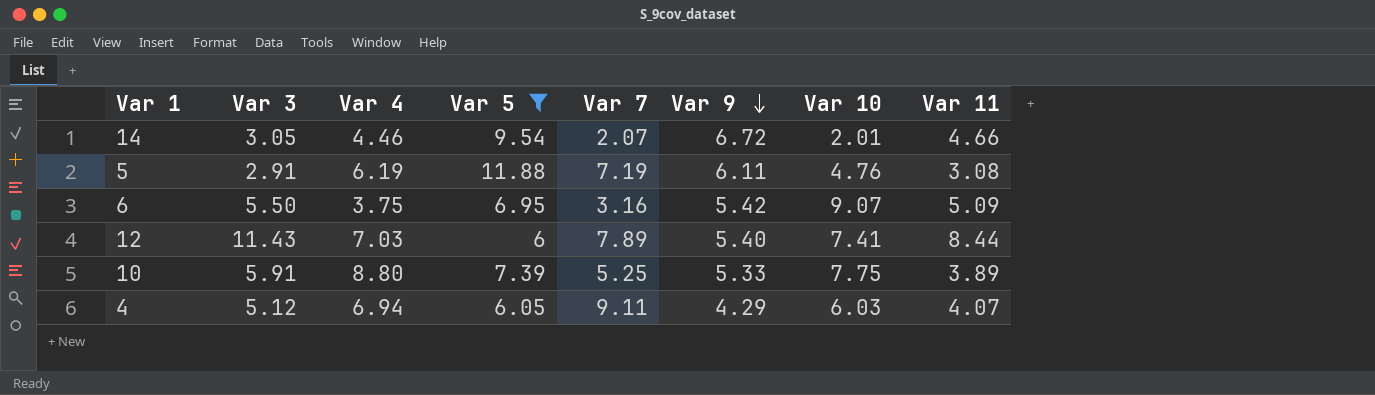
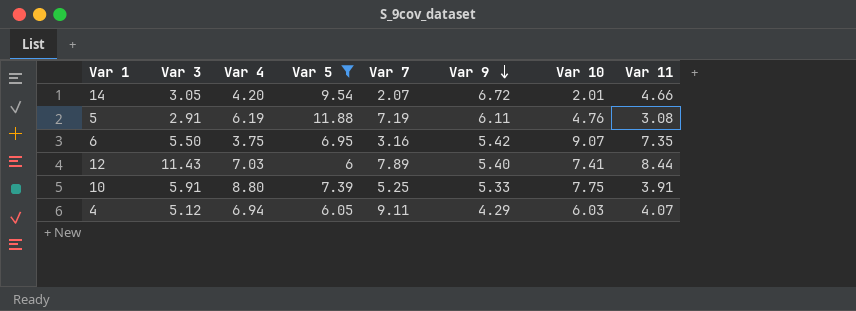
14 | Var 4: 4.46 -> 4.20
6 | Var 11: 5.09 -> 7.35
10 | Var 11: 3.89 -> 3.91

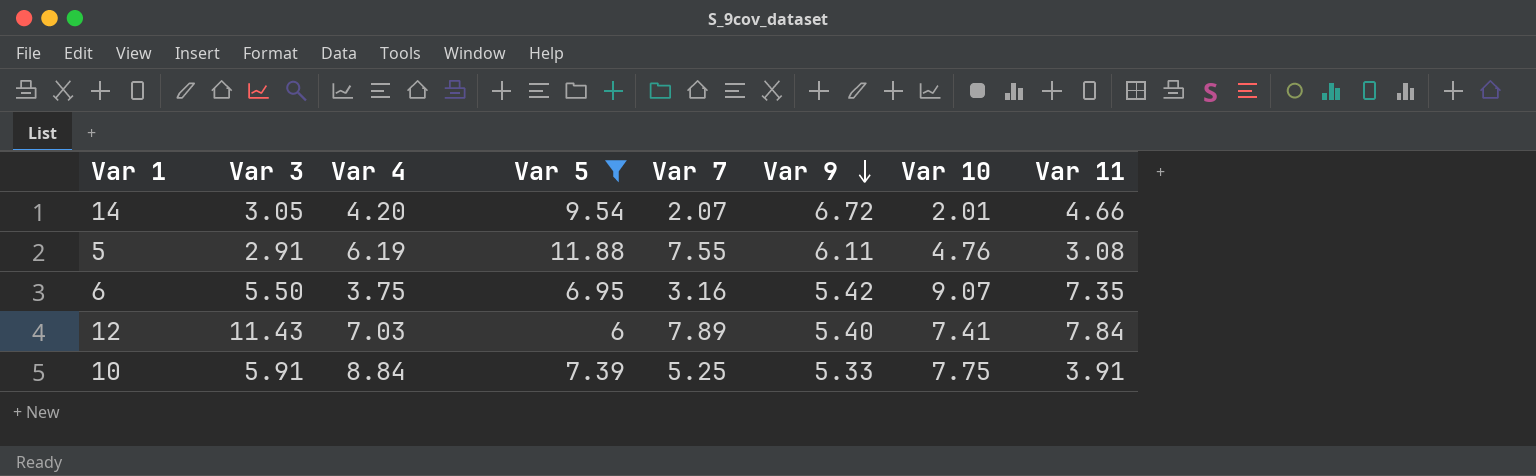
row 4: 5.12 | 6.94 | 6.05 | 9.11 | 4.29 | 6.03 | 4.07 -> none
5 | Var 7: 7.19 -> 7.55
12 | Var 11: 8.44 -> 7.84
10 | Var 4: 8.80 -> 8.84

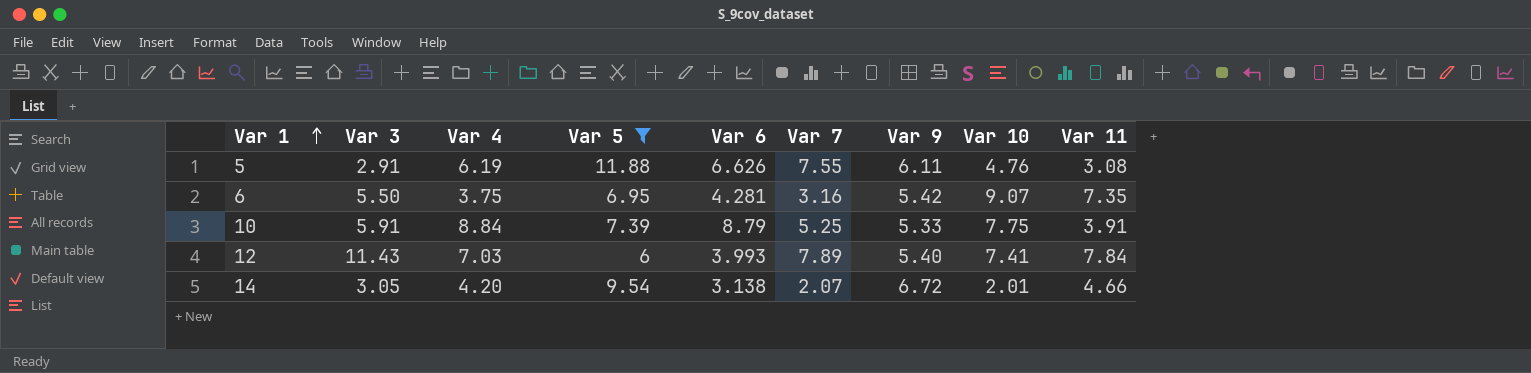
row order: Var 9 descending -> Var 1 ascending
column Var 6 | position: none -> 5

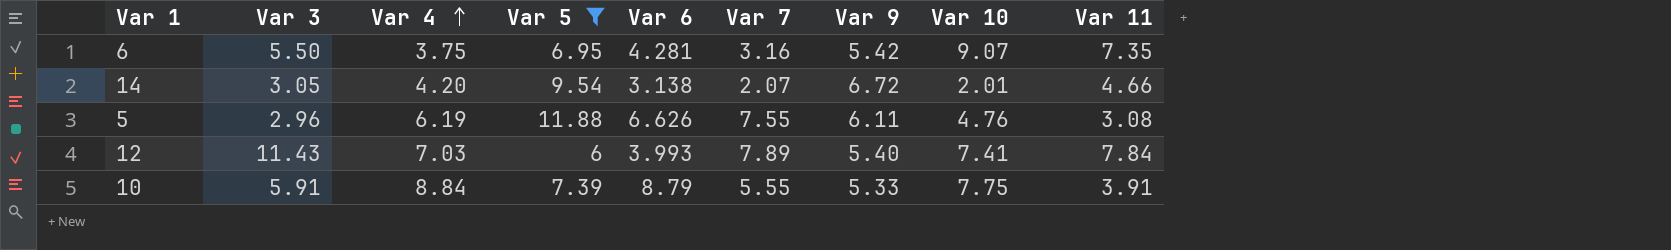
row order: Var 1 ascending -> Var 4 ascending
5 | Var 3: 2.91 -> 2.96
10 | Var 7: 5.25 -> 5.55

